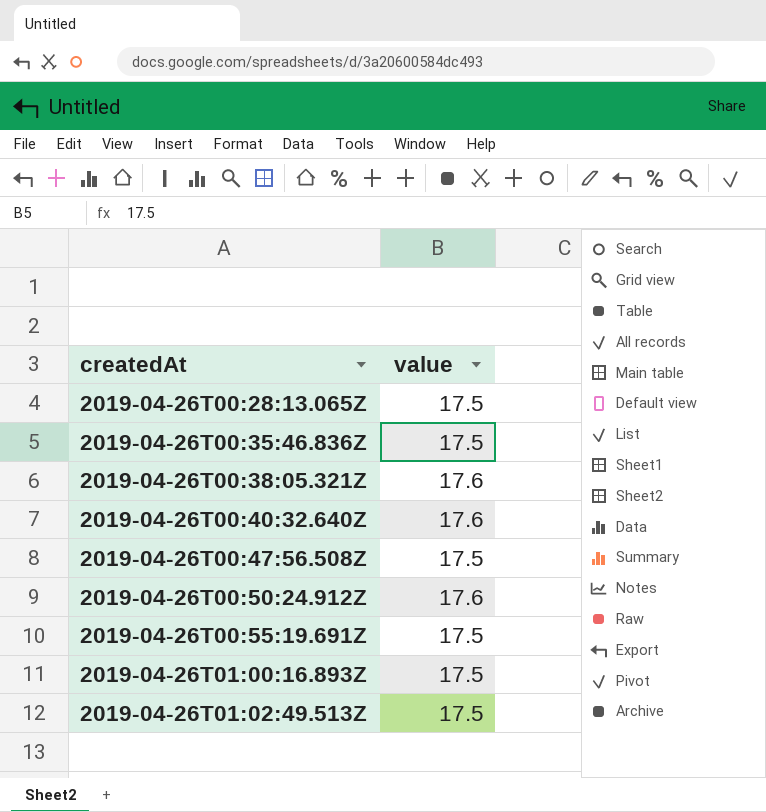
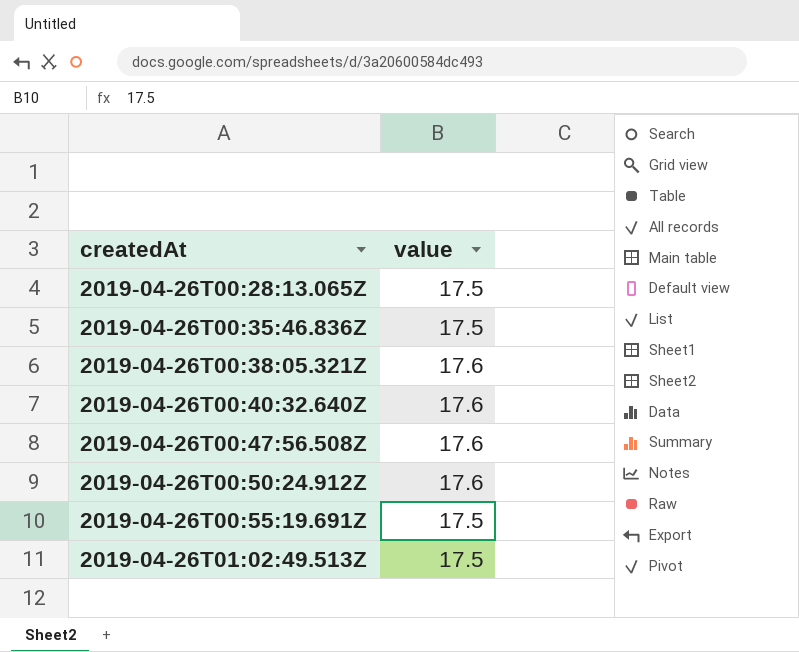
row 2019-04-26T01:00:16.893Z: 17.5 -> none
2019-04-26T00:47:56.508Z | value: 17.5 -> 17.6

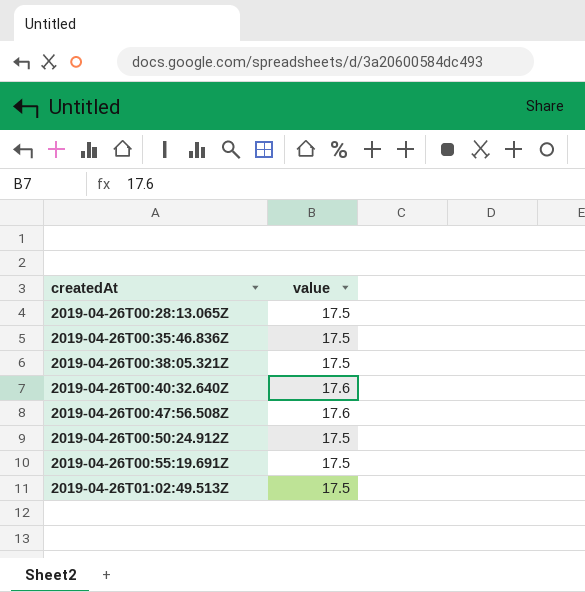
2019-04-26T00:38:05.321Z | value: 17.6 -> 17.5
2019-04-26T00:50:24.912Z | value: 17.6 -> 17.5

